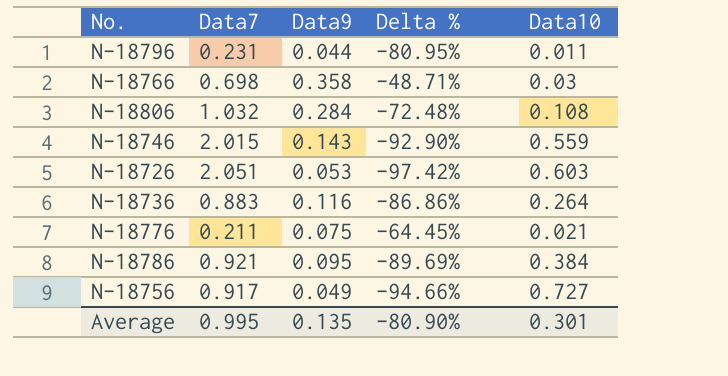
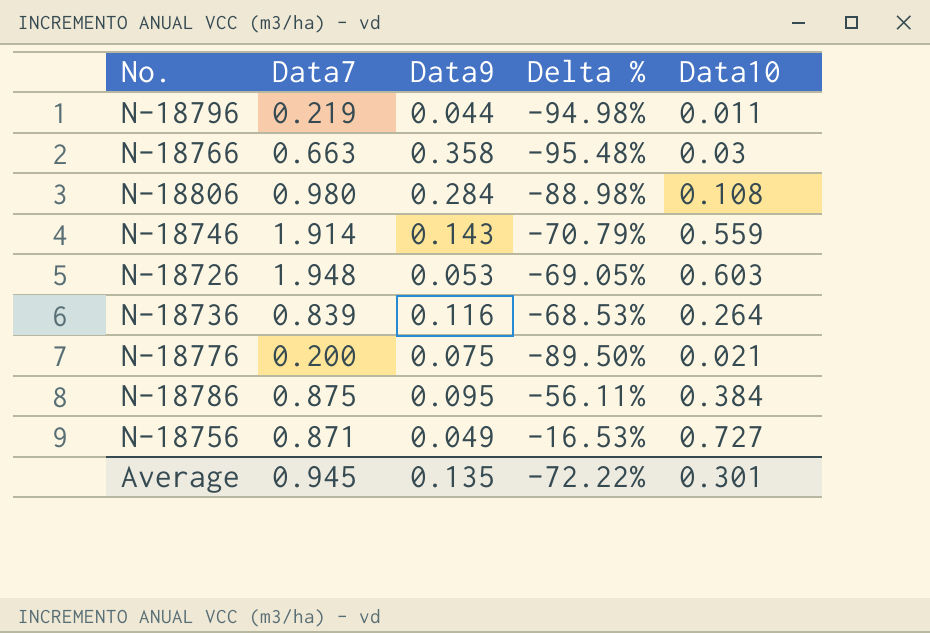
column Delta % | formula: ([Data9] - [Data7]) / [Data7] -> ([Data10] - [Data7]) / [Data7]
N-18796 | Data7: 0.231 -> 0.219
N-18766 | Data7: 0.698 -> 0.663
N-18806 | Data7: 1.032 -> 0.980
N-18746 | Data7: 2.015 -> 1.914
N-18726 | Data7: 2.051 -> 1.948
N-18736 | Data7: 0.883 -> 0.839
N-18776 | Data7: 0.211 -> 0.200
N-18786 | Data7: 0.921 -> 0.875
N-18756 | Data7: 0.917 -> 0.871
Average | Data7: 0.995 -> 0.945
Average | Delta %: -80.90% -> -72.22%

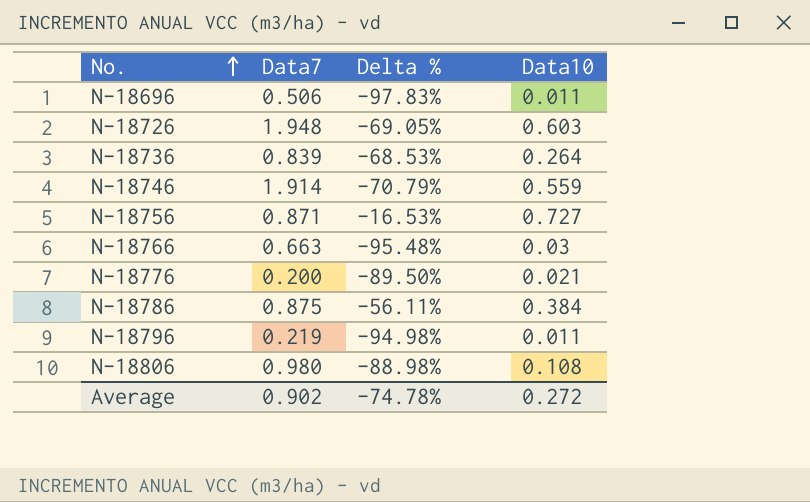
row order: none -> No. ascending
column Data9 | position: 3 -> none
row N-18696: none -> 0.506 | -97.83% | 0.011
Average | Data7: 0.945 -> 0.902
Average | Delta %: -72.22% -> -74.78%
Average | Data10: 0.301 -> 0.272

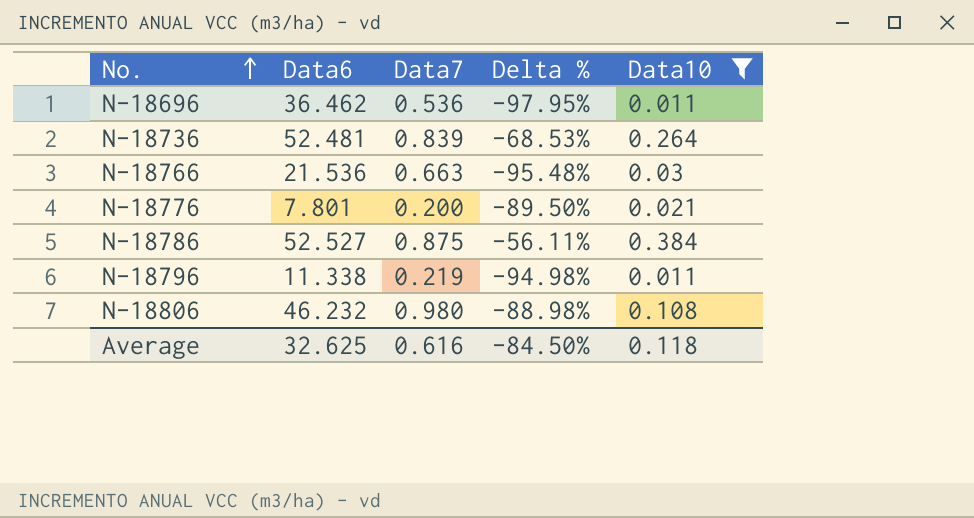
filter: none -> Data10 <= 0.384
column Data6 | position: none -> 2
N-18696 | Data7: 0.506 -> 0.536
N-18696 | Delta %: -97.83% -> -97.95%
Average | Data7: 0.902 -> 0.616
Average | Delta %: -74.78% -> -84.50%
Average | Data10: 0.272 -> 0.118

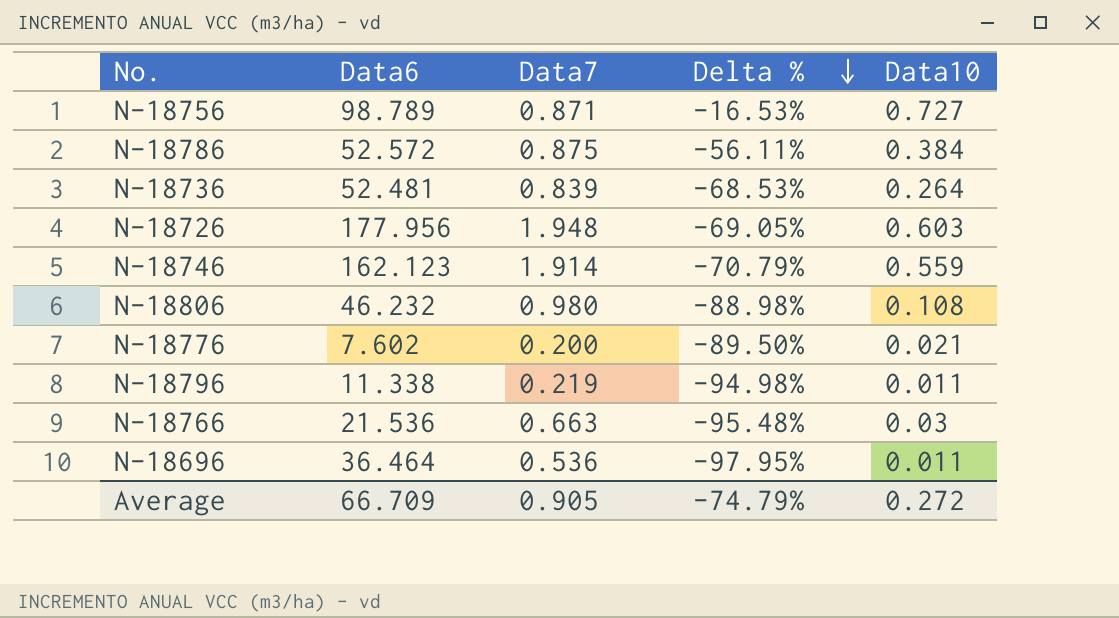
filter: Data10 <= 0.384 -> none
row order: No. ascending -> Delta % descending
N-18786 | Data6: 52.527 -> 52.572
N-18776 | Data6: 7.801 -> 7.602
N-18696 | Data6: 36.462 -> 36.464
Average | Data6: 32.625 -> 66.709
Average | Data7: 0.616 -> 0.905
Average | Delta %: -84.50% -> -74.79%
Average | Data10: 0.118 -> 0.272

